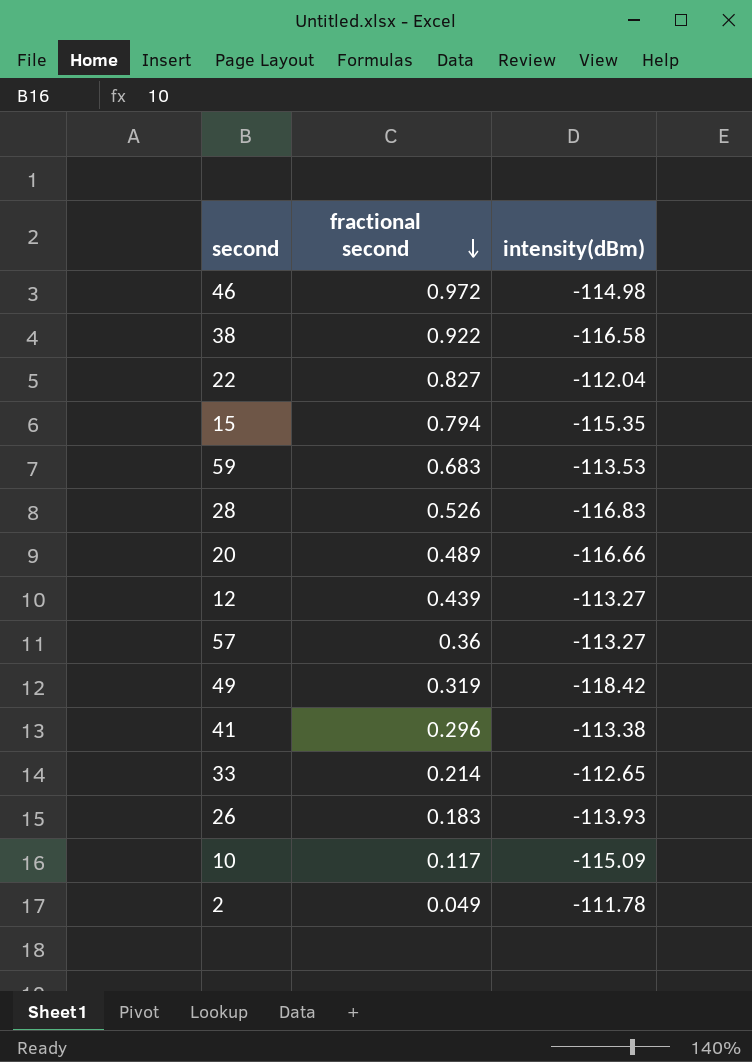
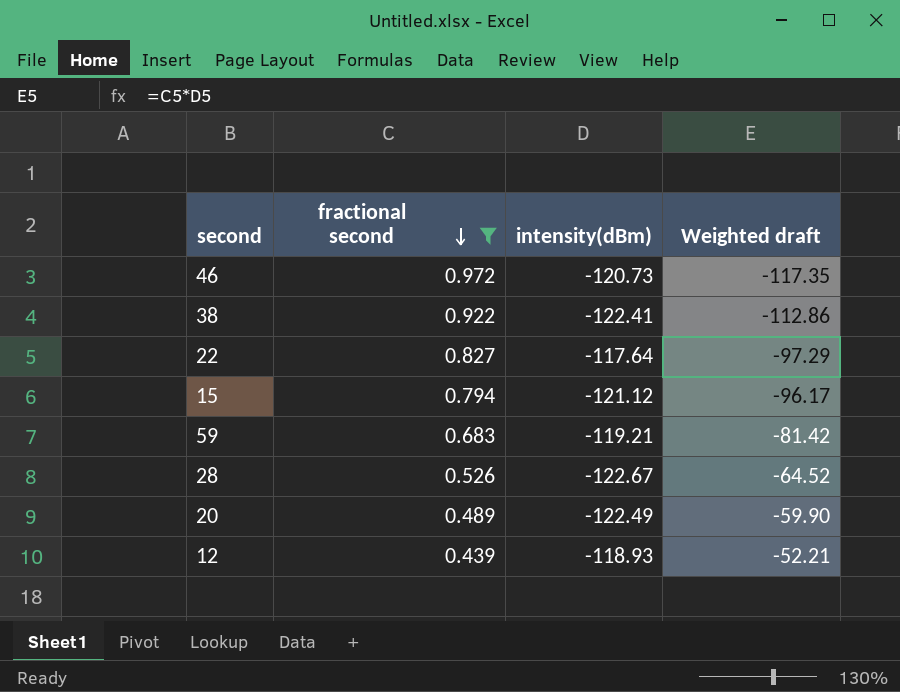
filter: none -> fractional second >= 0.439
column Weighted draft | formula: none -> [fractional second] * [intensity(dBm)]
46 | intensity(dBm): -114.98 -> -120.73
38 | intensity(dBm): -116.58 -> -122.41
22 | intensity(dBm): -112.04 -> -117.64
15 | intensity(dBm): -115.35 -> -121.12
59 | intensity(dBm): -113.53 -> -119.21
28 | intensity(dBm): -116.83 -> -122.67
20 | intensity(dBm): -116.66 -> -122.49
12 | intensity(dBm): -113.27 -> -118.93

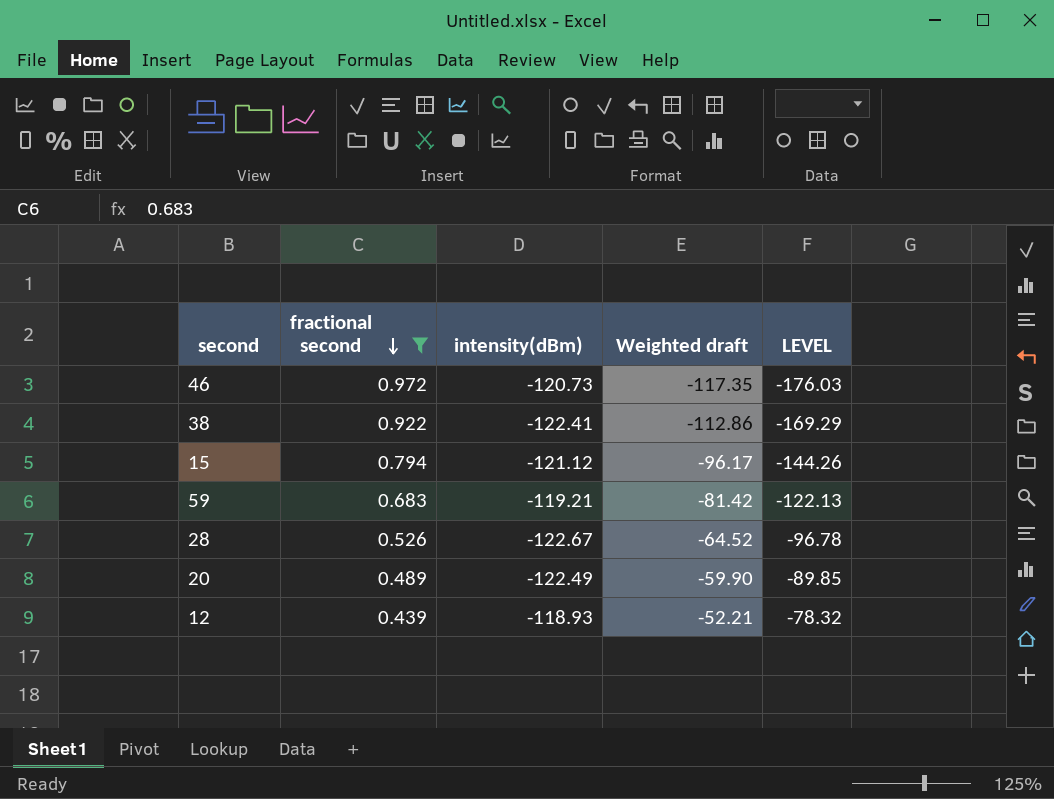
column LEVEL | formula: none -> [Weighted draft] * 1.5
row 22: 0.827 | -117.64 | -97.29 -> none

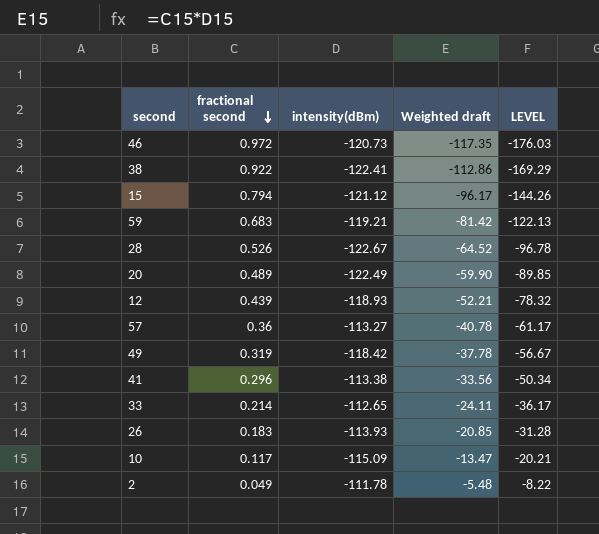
filter: fractional second >= 0.439 -> none

